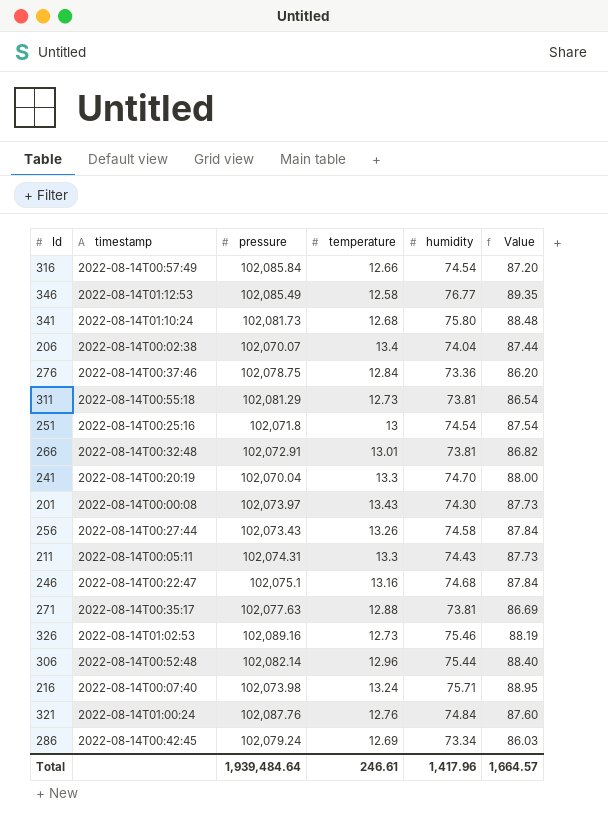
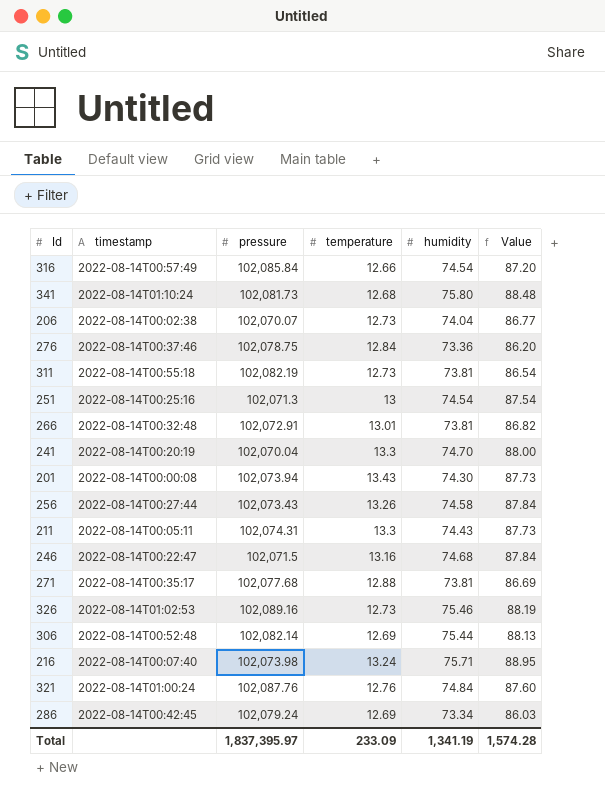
row 346: 2022-08-14T01:12:53 | 102,085.49 | 12.58 | 76.77 | 89.35 -> none
206 | temperature: 13.4 -> 12.73
206 | Value: 87.44 -> 86.77
311 | pressure: 102,081.29 -> 102,082.19
251 | pressure: 102,071.8 -> 102,071.3
201 | pressure: 102,073.97 -> 102,073.94
246 | pressure: 102,075.1 -> 102,071.5
271 | pressure: 102,077.63 -> 102,077.68
306 | temperature: 12.96 -> 12.69
306 | Value: 88.40 -> 88.13
Total | pressure: 1,939,484.64 -> 1,837,395.97
Total | temperature: 246.61 -> 233.09
Total | humidity: 1,417.96 -> 1,341.19
Total | Value: 1,664.57 -> 1,574.28

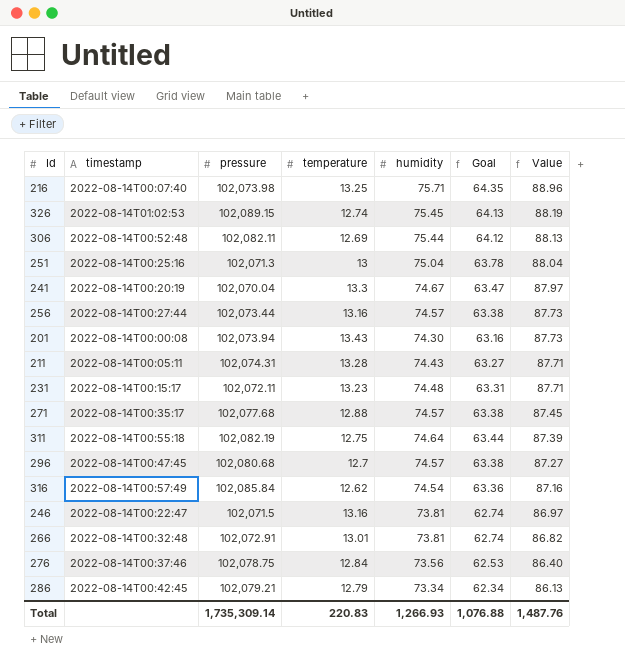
row order: none -> Value descending
column Goal | formula: none -> [humidity] * 0.85
row 341: 2022-08-14T01:10:24 | 102,081.73 | 12.68 | 75.80 | 88.48 -> none
row 206: 2022-08-14T00:02:38 | 102,070.07 | 12.73 | 74.04 | 86.77 -> none
row 321: 2022-08-14T01:00:24 | 102,087.76 | 12.76 | 74.84 | 87.60 -> none
216 | temperature: 13.24 -> 13.25
216 | Value: 88.95 -> 88.96
326 | pressure: 102,089.16 -> 102,089.15
326 | temperature: 12.73 -> 12.74
326 | humidity: 75.46 -> 75.45
306 | pressure: 102,082.14 -> 102,082.11
251 | humidity: 74.54 -> 75.04
251 | Value: 87.54 -> 88.04
241 | humidity: 74.70 -> 74.67
241 | Value: 88.00 -> 87.97
256 | pressure: 102,073.43 -> 102,073.44
256 | temperature: 13.26 -> 13.16
256 | humidity: 74.58 -> 74.57
256 | Value: 87.84 -> 87.73
211 | temperature: 13.3 -> 13.28
211 | Value: 87.73 -> 87.71
row 231: none -> 2022-08-14T00:15:17 | 102,072.11 | 13.23 | 74.48 | 63.31 | 87.71
271 | humidity: 73.81 -> 74.57
271 | Value: 86.69 -> 87.45
311 | temperature: 12.73 -> 12.75
311 | humidity: 73.81 -> 74.64
311 | Value: 86.54 -> 87.39
row 296: none -> 2022-08-14T00:47:45 | 102,080.68 | 12.7 | 74.57 | 63.38 | 87.27
316 | temperature: 12.66 -> 12.62
316 | Value: 87.20 -> 87.16
246 | humidity: 74.68 -> 73.81
246 | Value: 87.84 -> 86.97
276 | humidity: 73.36 -> 73.56
276 | Value: 86.20 -> 86.40
286 | pressure: 102,079.24 -> 102,079.21
286 | temperature: 12.69 -> 12.79
286 | Value: 86.03 -> 86.13
Total | pressure: 1,837,395.97 -> 1,735,309.14
Total | temperature: 233.09 -> 220.83
Total | humidity: 1,341.19 -> 1,266.93
Total | Value: 1,574.28 -> 1,487.76

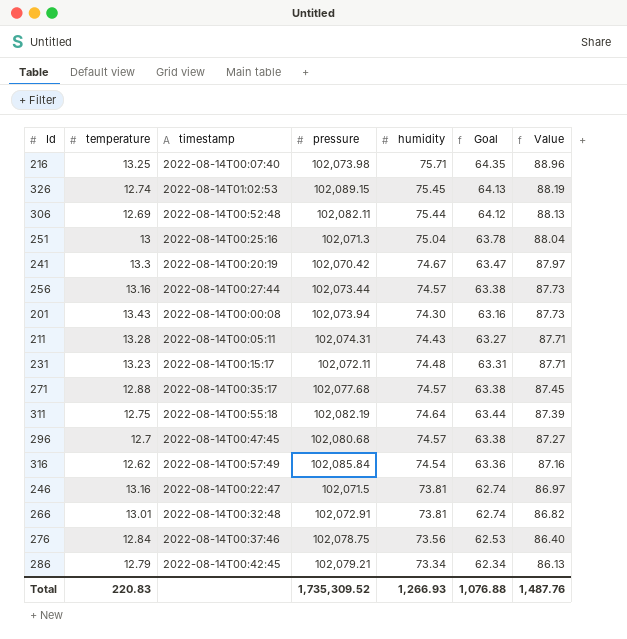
column temperature | position: 4 -> 2
241 | pressure: 102,070.04 -> 102,070.42
Total | pressure: 1,735,309.14 -> 1,735,309.52

